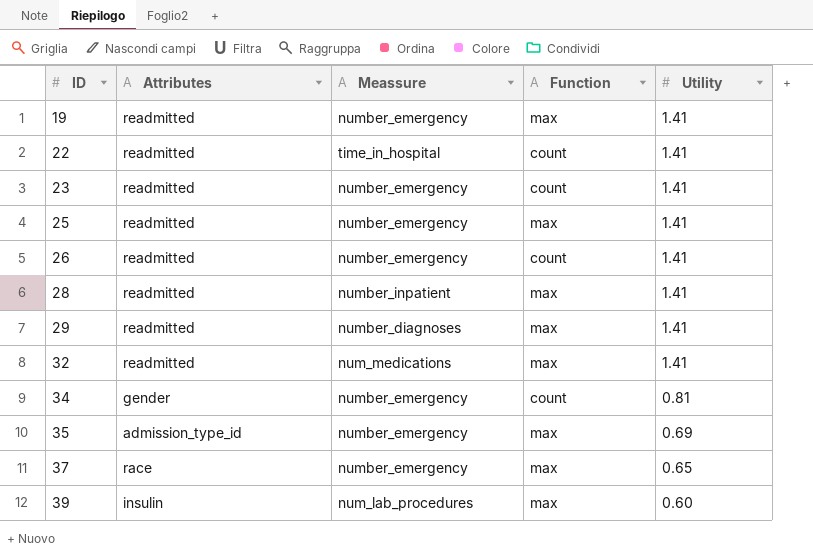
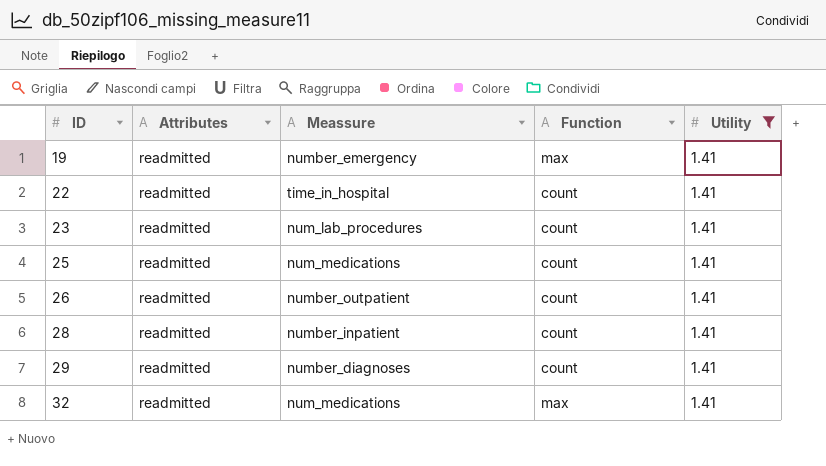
filter: none -> Utility = 1.41
23 | Meassure: number_emergency -> num_lab_procedures
25 | Meassure: number_emergency -> num_medications
25 | Function: max -> count
26 | Meassure: number_emergency -> number_outpatient
28 | Function: max -> count
29 | Function: max -> count

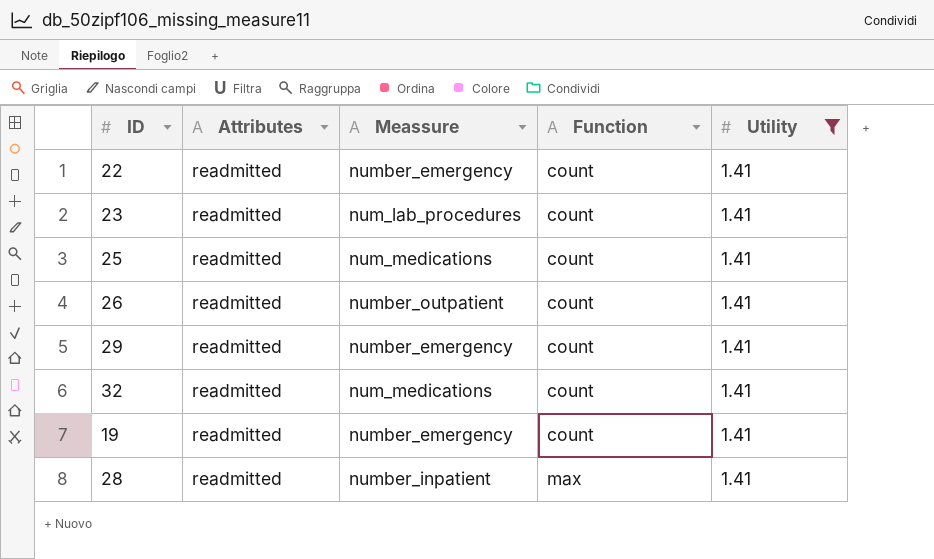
row order: ID ascending -> Function ascending
22 | Meassure: time_in_hospital -> number_emergency
29 | Meassure: number_diagnoses -> number_emergency
32 | Function: max -> count
19 | Function: max -> count
28 | Function: count -> max

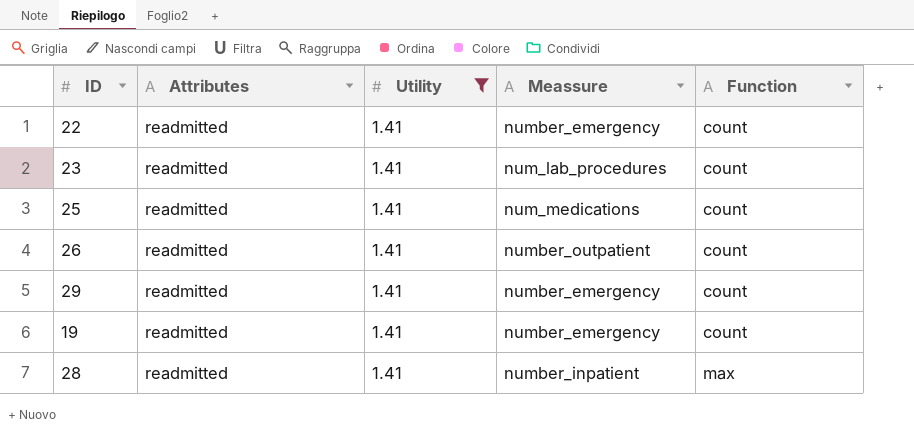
column Utility | position: 5 -> 3
row 32: readmitted | num_medications | count | 1.41 -> none

